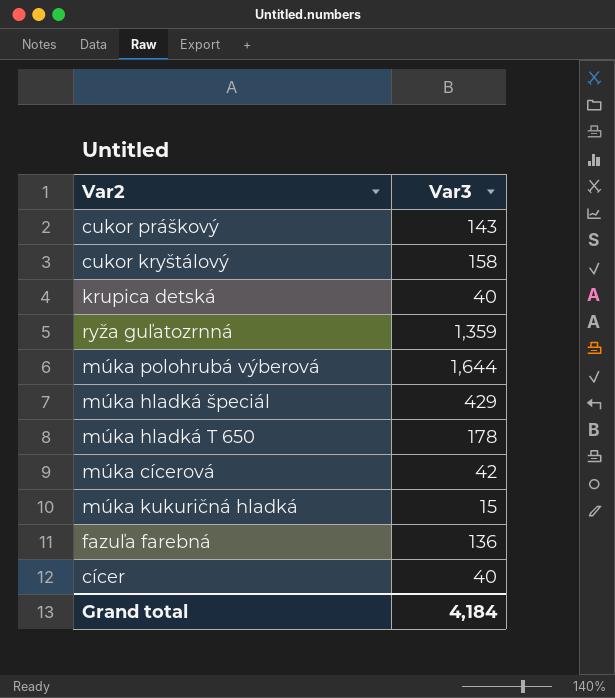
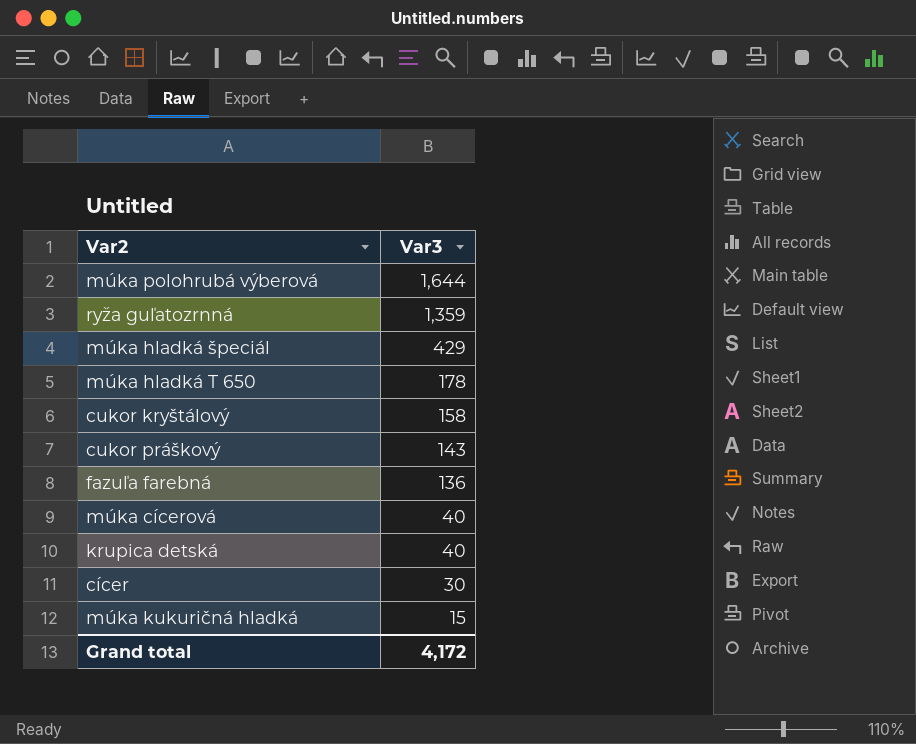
row order: none -> Var3 descending
múka cícerová | Var3: 42 -> 40
cícer | Var3: 40 -> 30
Grand total | Var3: 4,184 -> 4,172

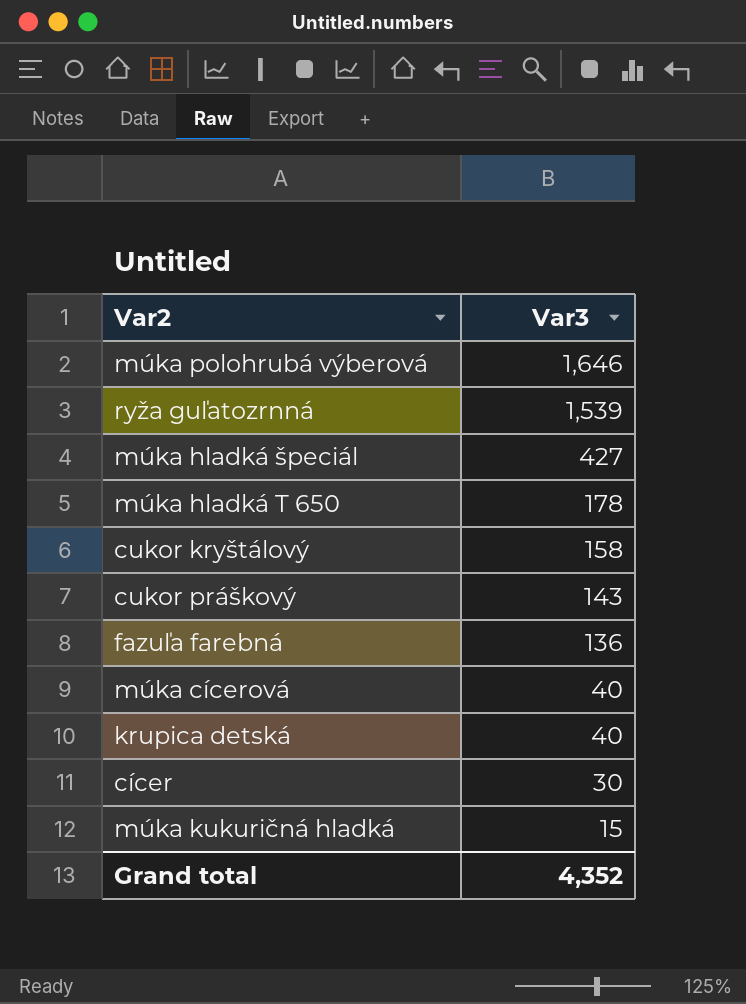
múka polohrubá výberová | Var3: 1,644 -> 1,646
ryža guľatozrnná | Var3: 1,359 -> 1,539
múka hladká špeciál | Var3: 429 -> 427
Grand total | Var3: 4,172 -> 4,352

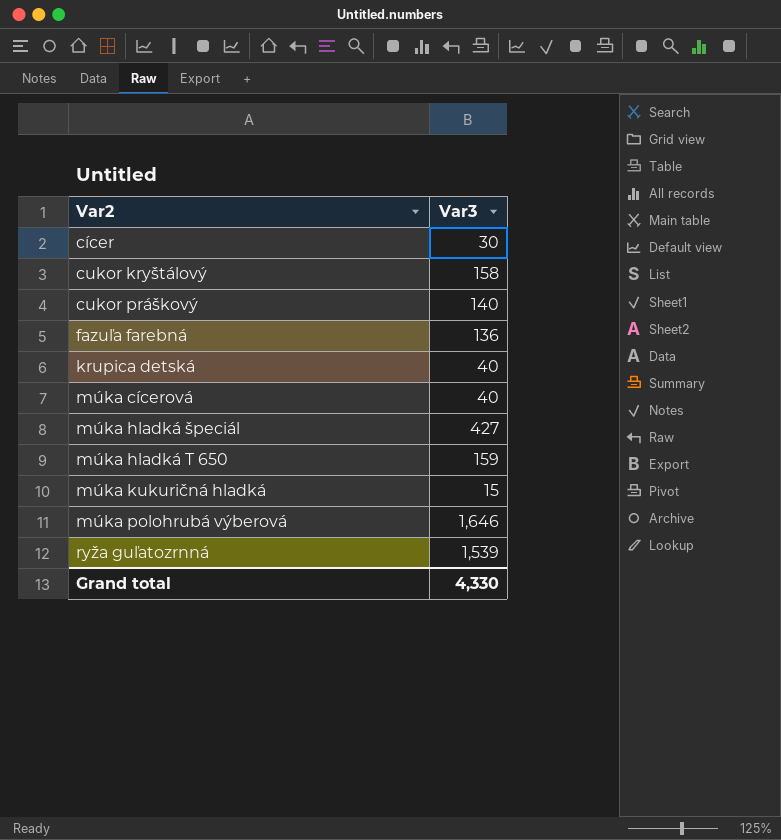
row order: Var3 descending -> Var2 ascending
cukor práškový | Var3: 143 -> 140
múka hladká T 650 | Var3: 178 -> 159
Grand total | Var3: 4,352 -> 4,330

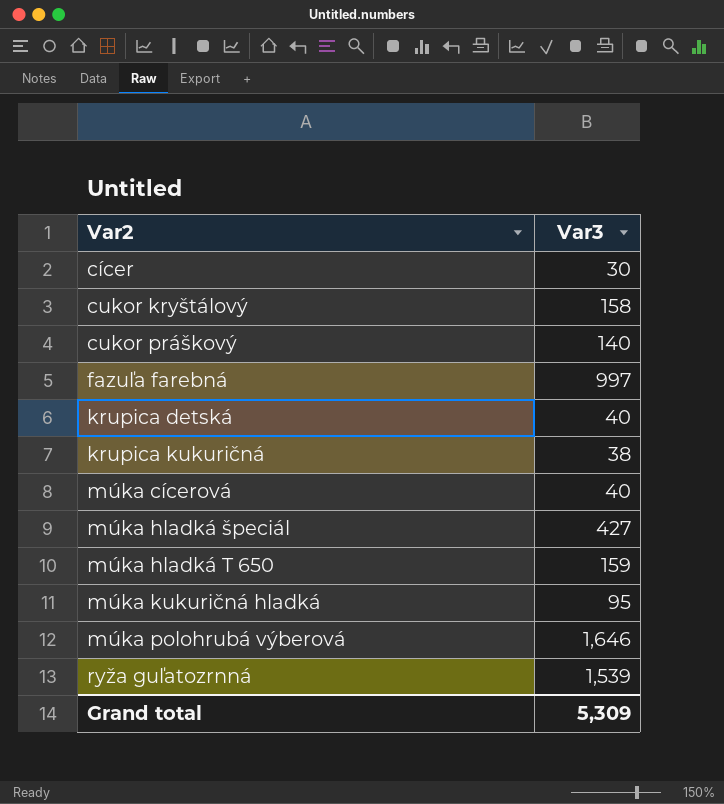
fazuľa farebná | Var3: 136 -> 997
row krupica kukuričná: none -> 38
múka kukuričná hladká | Var3: 15 -> 95
Grand total | Var3: 4,330 -> 5,309

